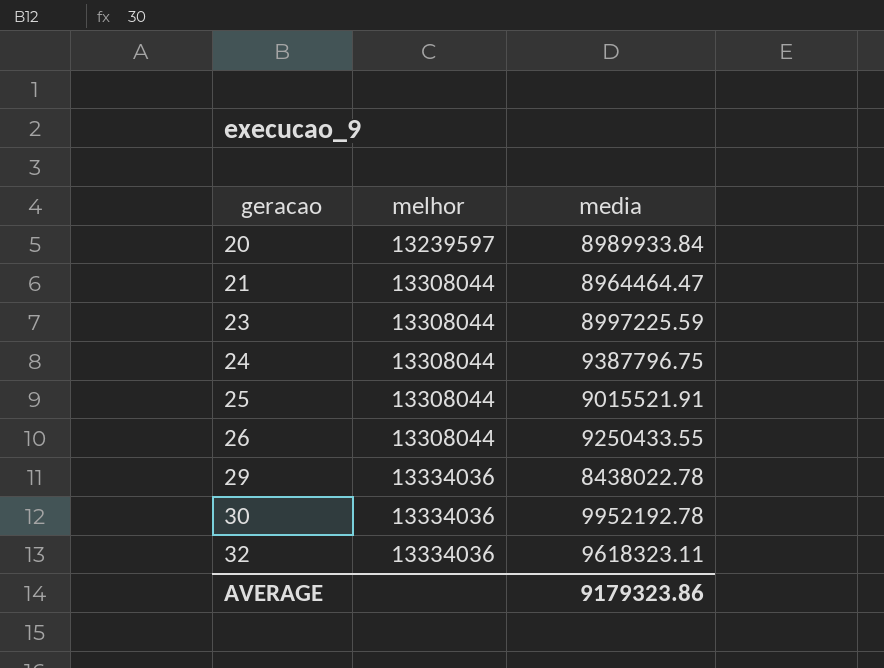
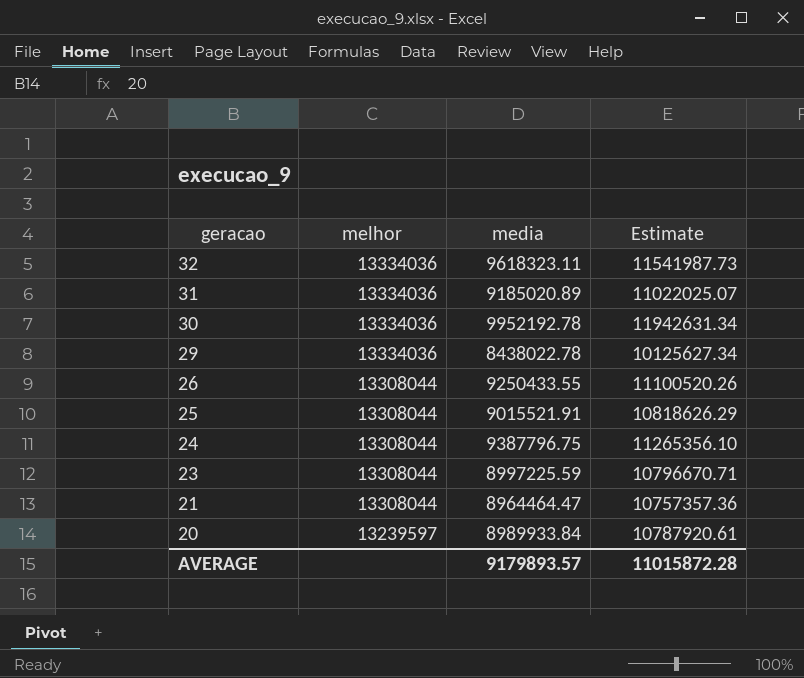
row order: geracao ascending -> geracao descending
column Estimate | formula: none -> [media] * 1.2
row 31: none -> 13334036 | 9185020.89 | 11022025.07
AVERAGE | media: 9179323.86 -> 9179893.57

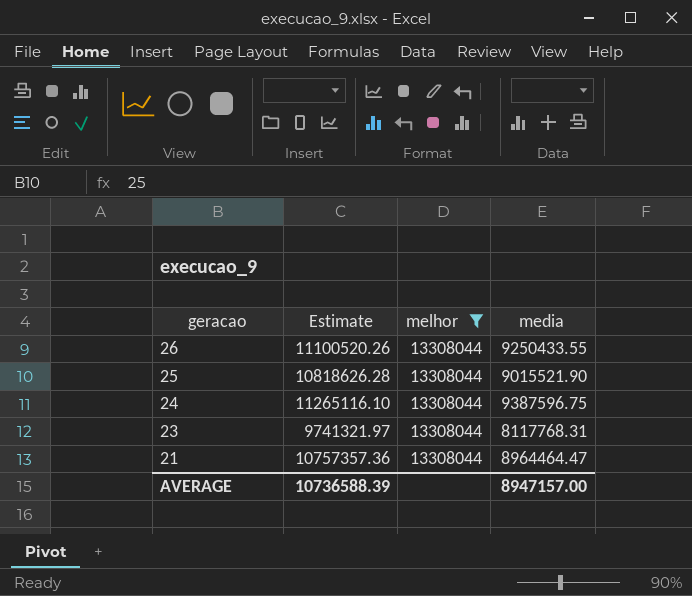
filter: none -> melhor = 13308044
column Estimate | position: 4 -> 2
25 | Estimate: 10818626.29 -> 10818626.28
25 | media: 9015521.91 -> 9015521.90
24 | Estimate: 11265356.10 -> 11265116.10
24 | media: 9387796.75 -> 9387596.75
23 | Estimate: 10796670.71 -> 9741321.97
23 | media: 8997225.59 -> 8117768.31
AVERAGE | Estimate: 11015872.28 -> 10736588.39
AVERAGE | media: 9179893.57 -> 8947157.00

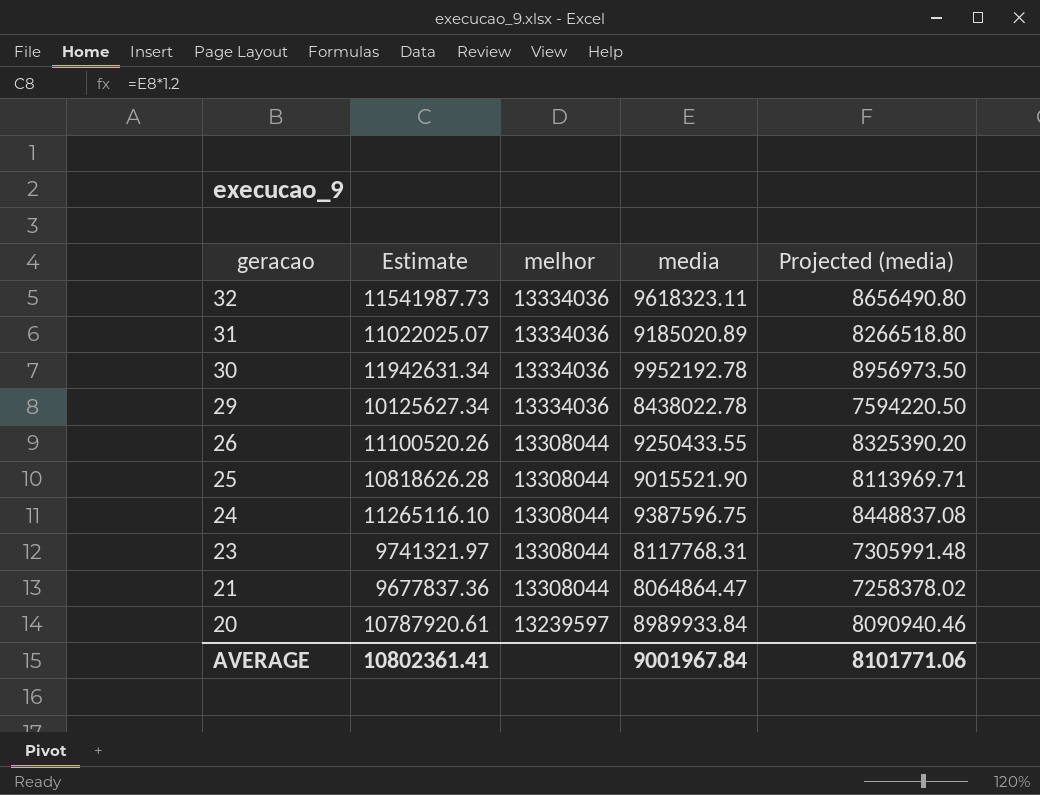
filter: melhor = 13308044 -> none
column Projected (media) | formula: none -> [media] * 0.9
21 | Estimate: 10757357.36 -> 9677837.36
21 | media: 8964464.47 -> 8064864.47
AVERAGE | Estimate: 10736588.39 -> 10802361.41
AVERAGE | media: 8947157.00 -> 9001967.84

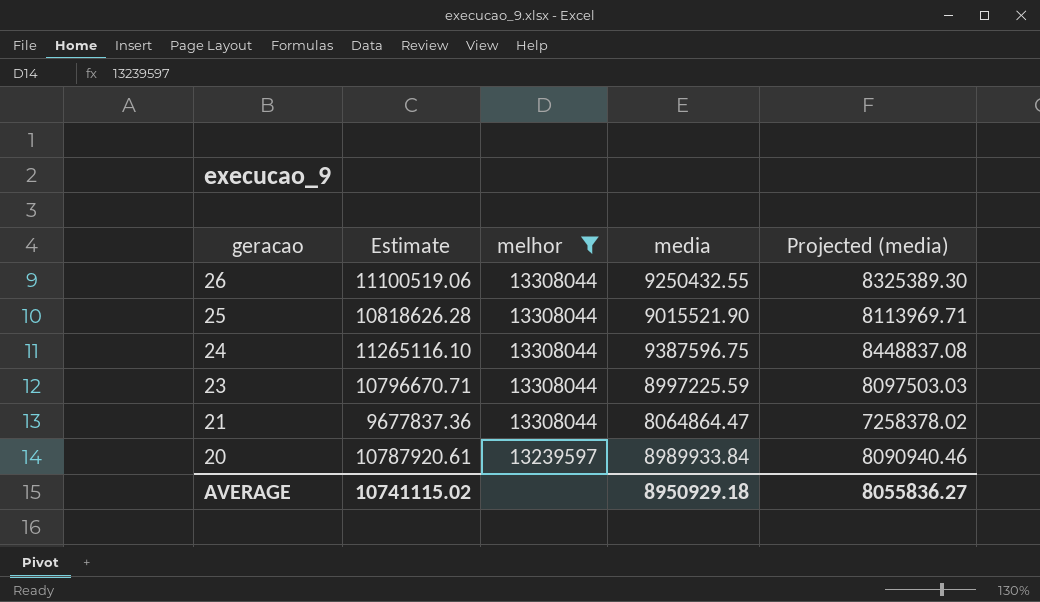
filter: none -> melhor != 13334036
26 | Estimate: 11100520.26 -> 11100519.06
26 | media: 9250433.55 -> 9250432.55
26 | Projected (media): 8325390.20 -> 8325389.30
23 | Estimate: 9741321.97 -> 10796670.71
23 | media: 8117768.31 -> 8997225.59
23 | Projected (media): 7305991.48 -> 8097503.03
AVERAGE | Estimate: 10802361.41 -> 10741115.02
AVERAGE | media: 9001967.84 -> 8950929.18
AVERAGE | Projected (media): 8101771.06 -> 8055836.27

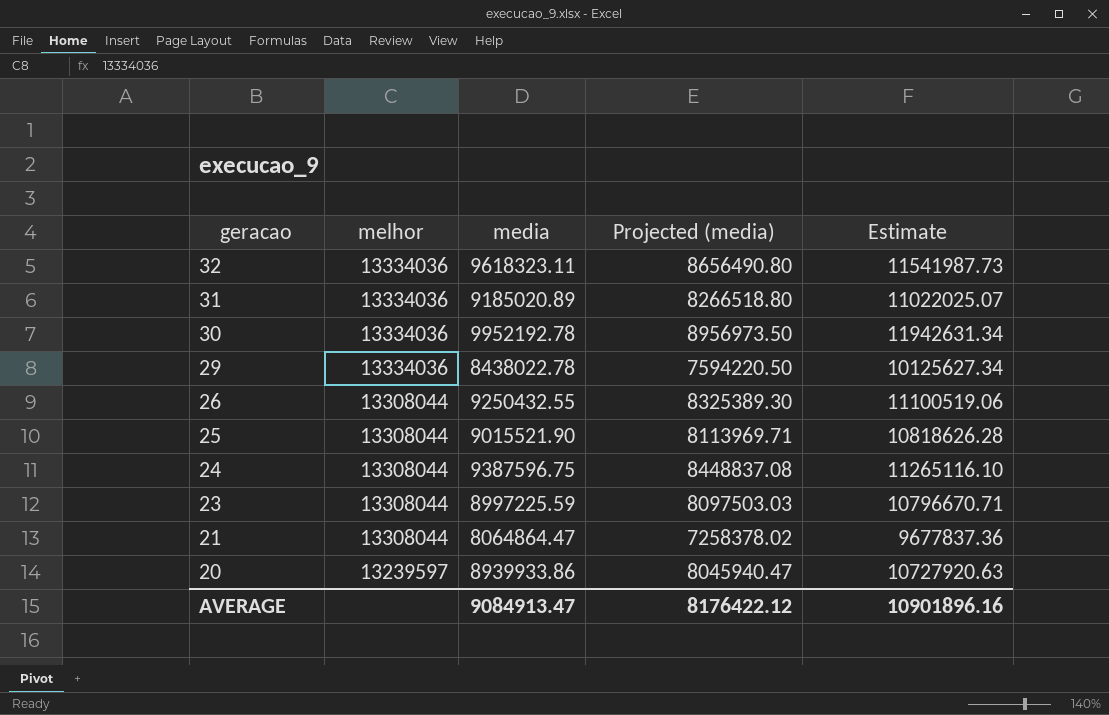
filter: melhor != 13334036 -> none
column Estimate | position: 2 -> 5
20 | media: 8989933.84 -> 8939933.86
20 | Projected (media): 8090940.46 -> 8045940.47
20 | Estimate: 10787920.61 -> 10727920.63
AVERAGE | media: 8950929.18 -> 9084913.47
AVERAGE | Projected (media): 8055836.27 -> 8176422.12
AVERAGE | Estimate: 10741115.02 -> 10901896.16

